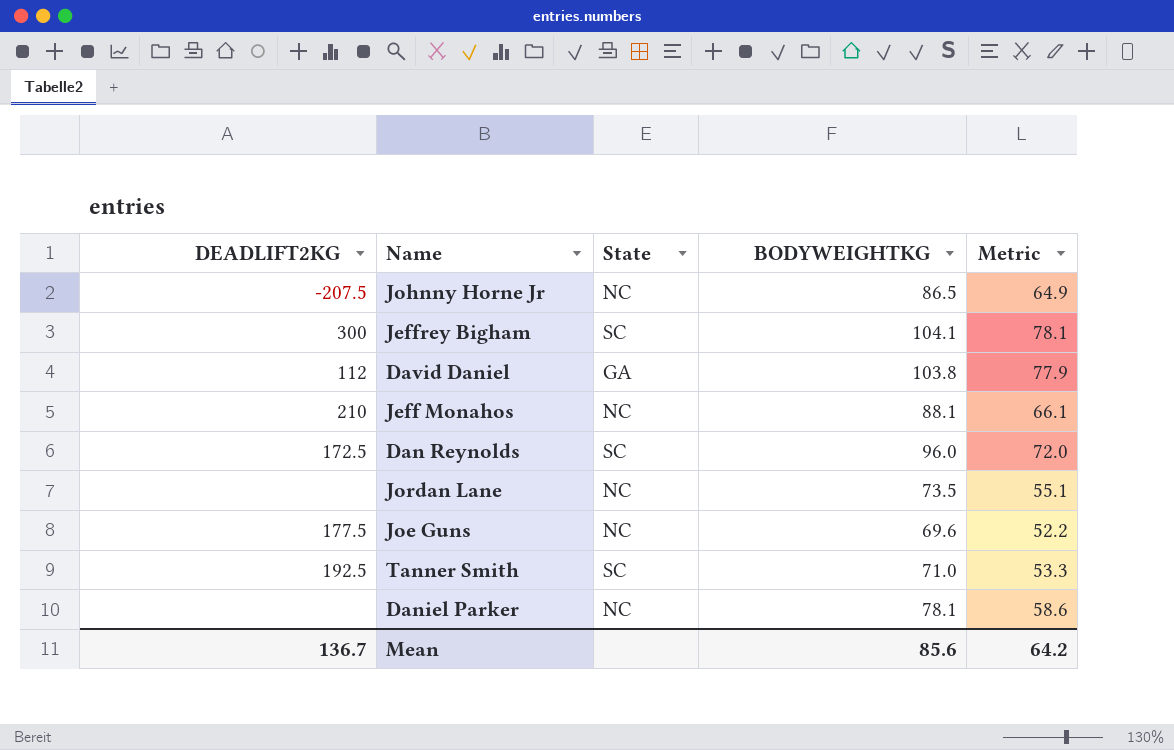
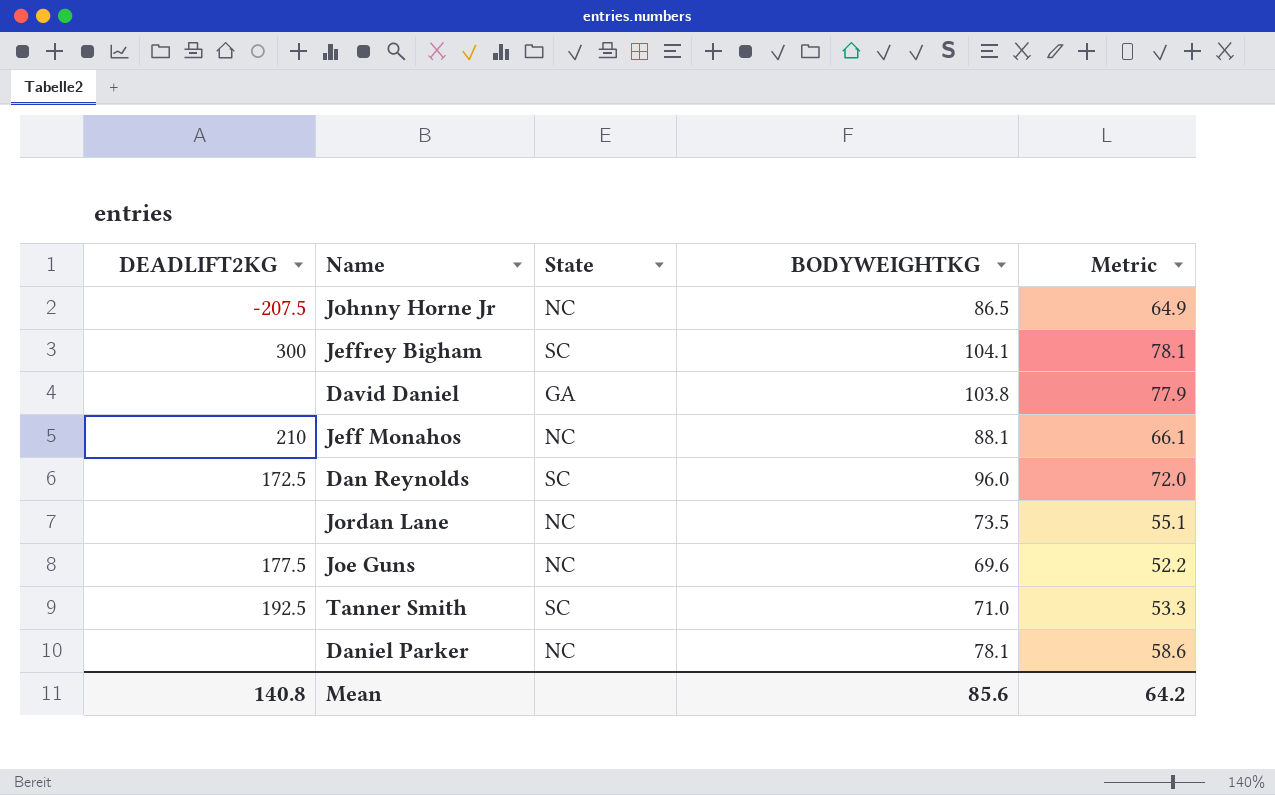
David Daniel | DEADLIFT2KG: 112 -> none
Mean | DEADLIFT2KG: 136.7 -> 140.8

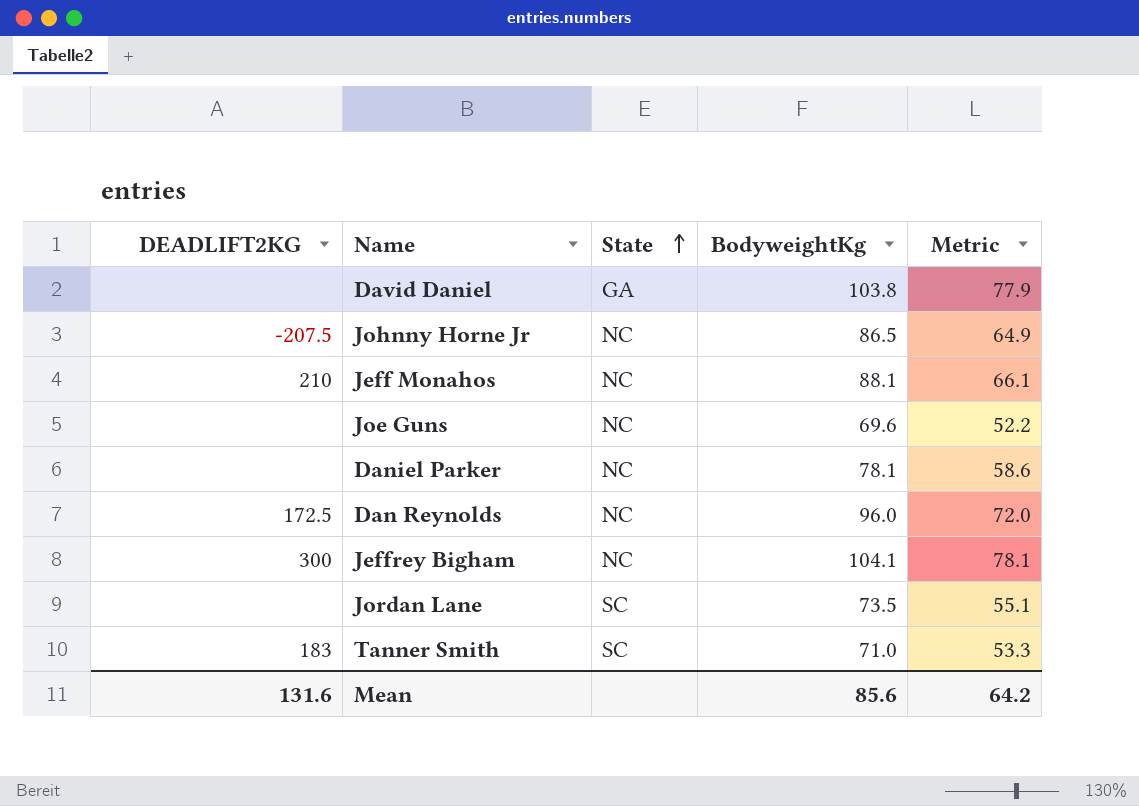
row order: none -> State ascending
column name: BODYWEIGHTKG -> BodyweightKg
Joe Guns | DEADLIFT2KG: 177.5 -> none
Dan Reynolds | State: SC -> NC
Jeffrey Bigham | State: SC -> NC
Jordan Lane | State: NC -> SC
Tanner Smith | DEADLIFT2KG: 192.5 -> 183
Mean | DEADLIFT2KG: 140.8 -> 131.6

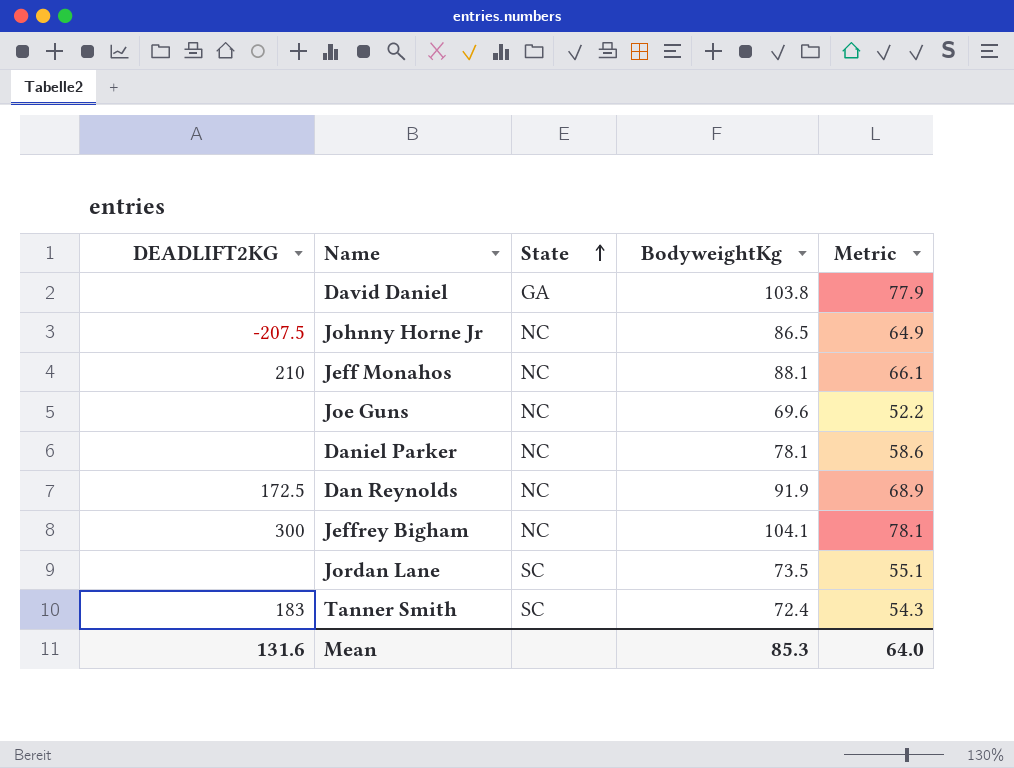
Dan Reynolds | BodyweightKg: 96.0 -> 91.9
Dan Reynolds | Metric: 72.0 -> 68.9
Tanner Smith | BodyweightKg: 71.0 -> 72.4
Tanner Smith | Metric: 53.3 -> 54.3
Mean | BodyweightKg: 85.6 -> 85.3
Mean | Metric: 64.2 -> 64.0

